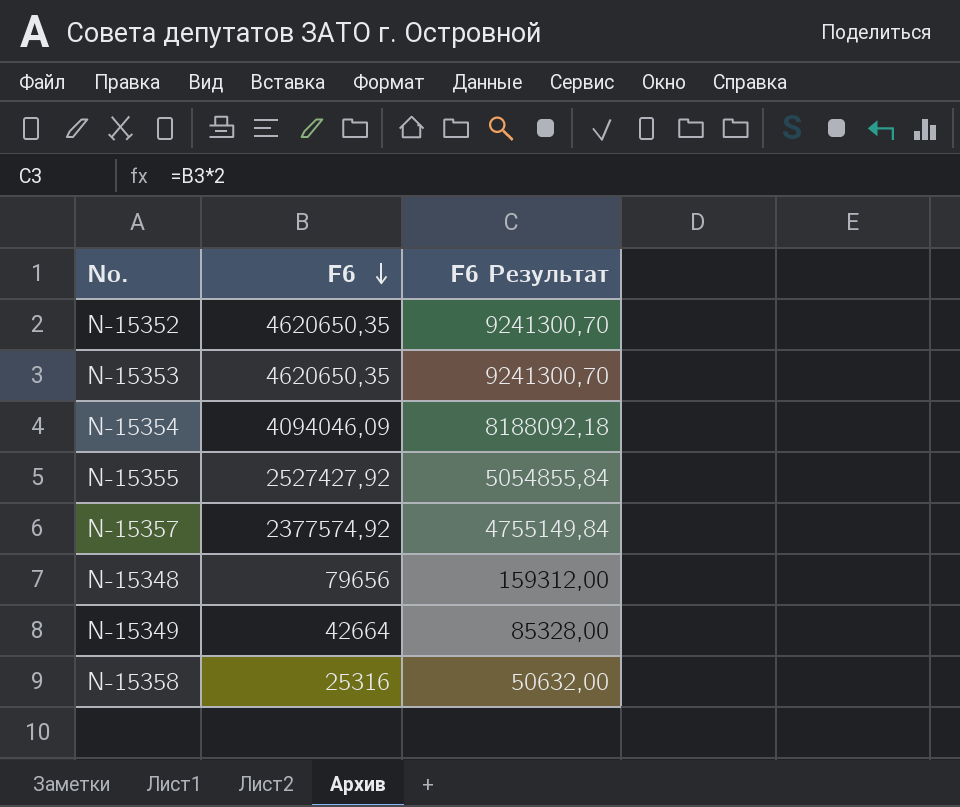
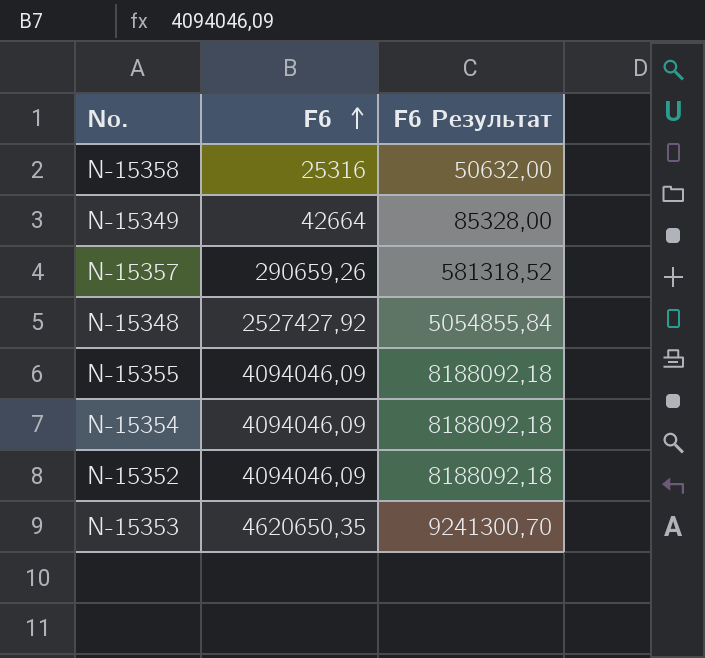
row order: F6 descending -> F6 ascending
N-15357 | F6: 2377574,92 -> 290659,26
N-15357 | F6 Результат: 4755149,84 -> 581318,52
N-15348 | F6: 79656 -> 2527427,92
N-15348 | F6 Результат: 159312,00 -> 5054855,84
N-15355 | F6: 2527427,92 -> 4094046,09
N-15355 | F6 Результат: 5054855,84 -> 8188092,18
N-15352 | F6: 4620650,35 -> 4094046,09
N-15352 | F6 Результат: 9241300,70 -> 8188092,18

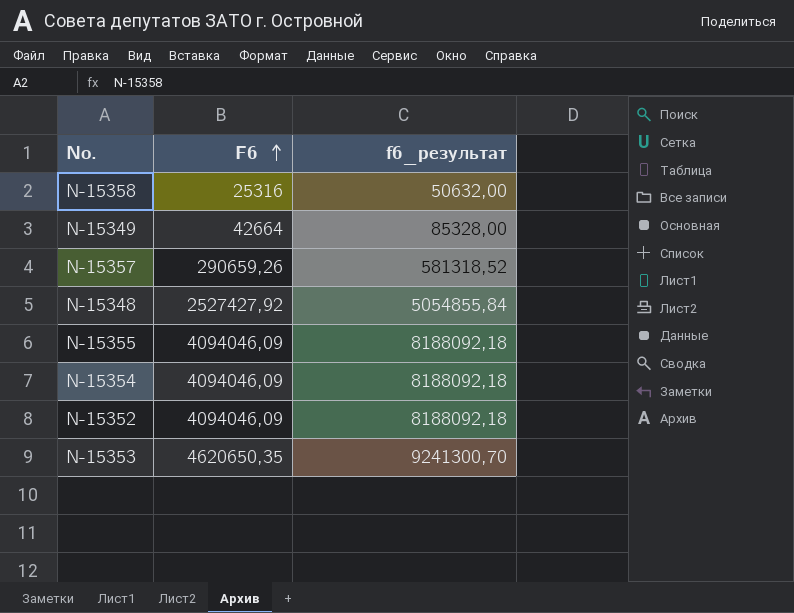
column name: F6 Результат -> f6_результат

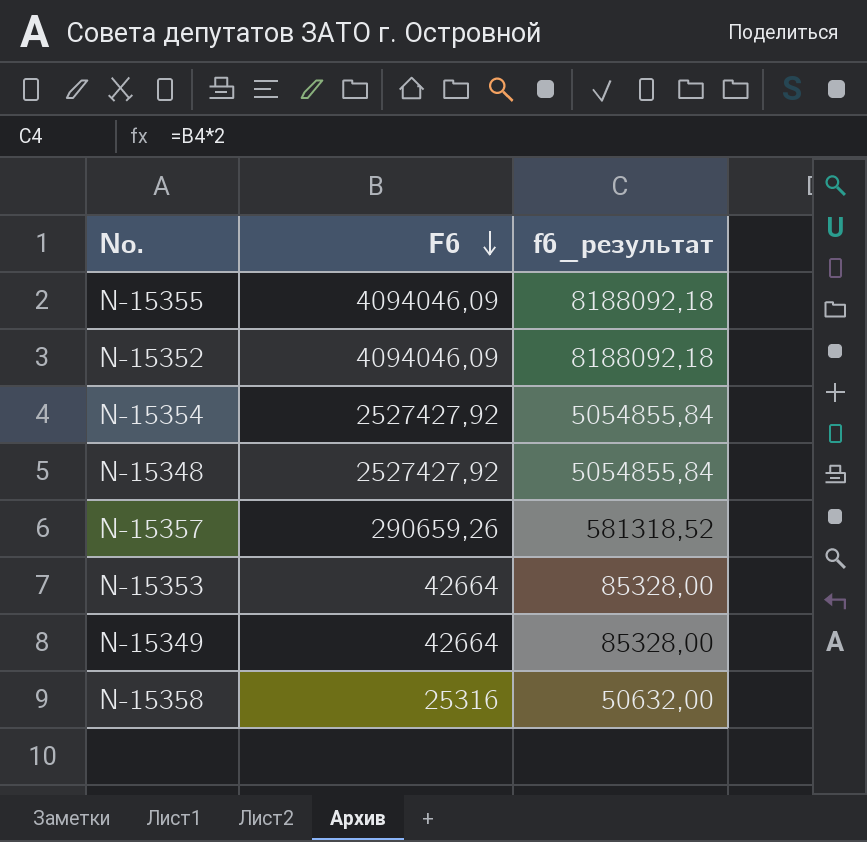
row order: F6 ascending -> F6 descending
N-15354 | F6: 4094046,09 -> 2527427,92
N-15354 | f6_результат: 8188092,18 -> 5054855,84
N-15353 | F6: 4620650,35 -> 42664
N-15353 | f6_результат: 9241300,70 -> 85328,00

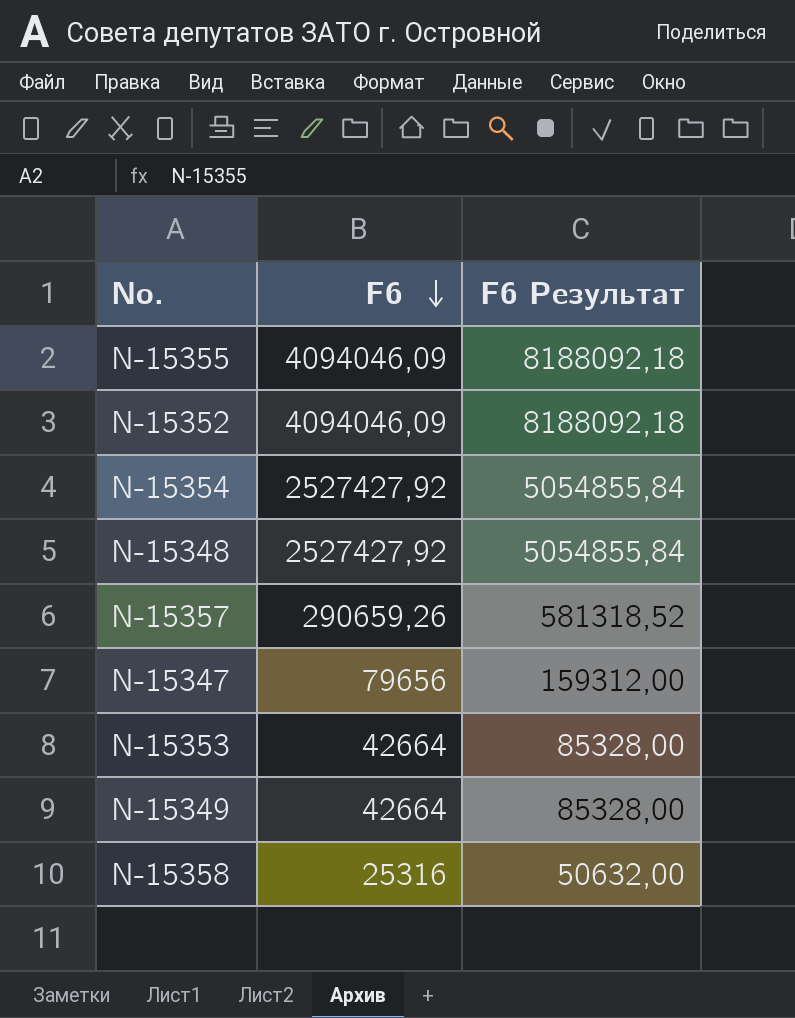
column name: f6_результат -> F6 Результат
row N-15347: none -> 79656 | 159312,00

